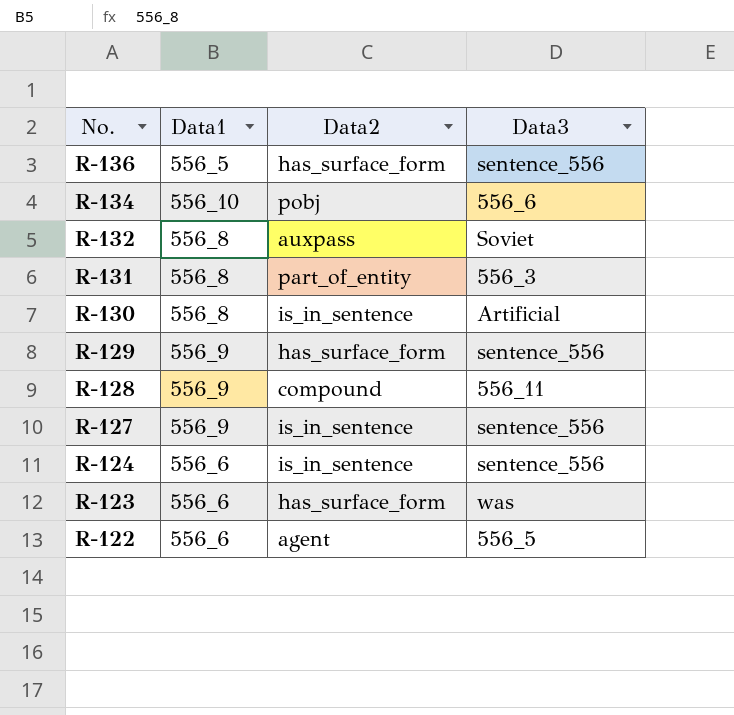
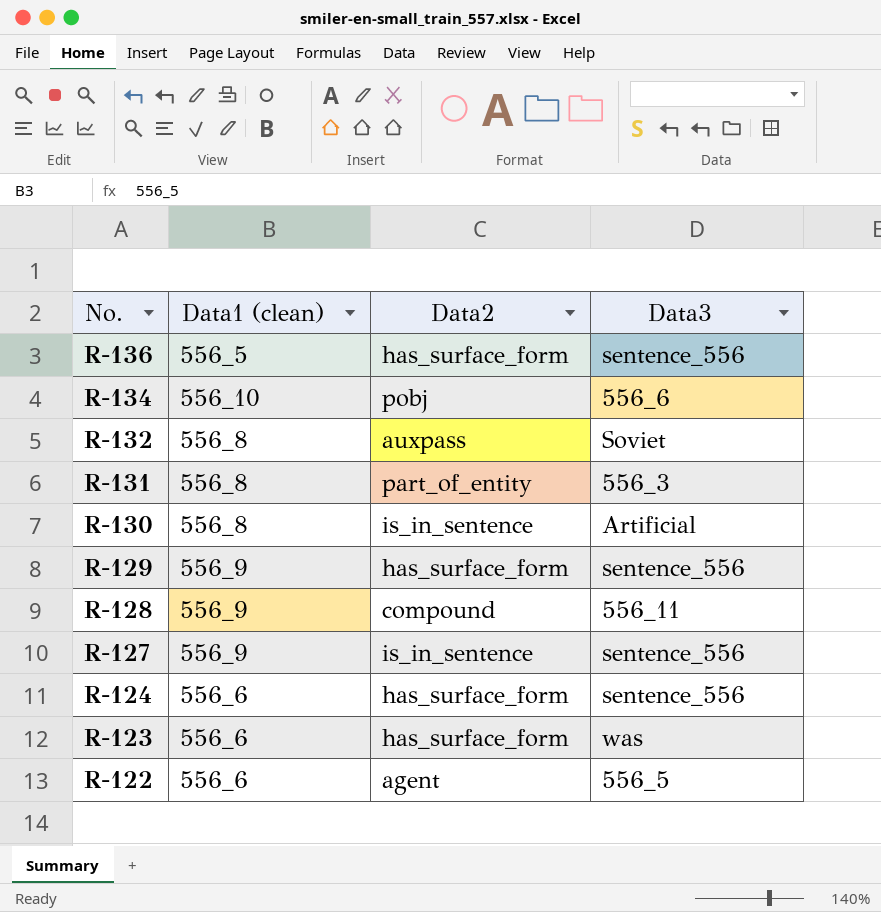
column name: Data1 -> Data1 (clean)
R-124 | Data2: is_in_sentence -> has_surface_form

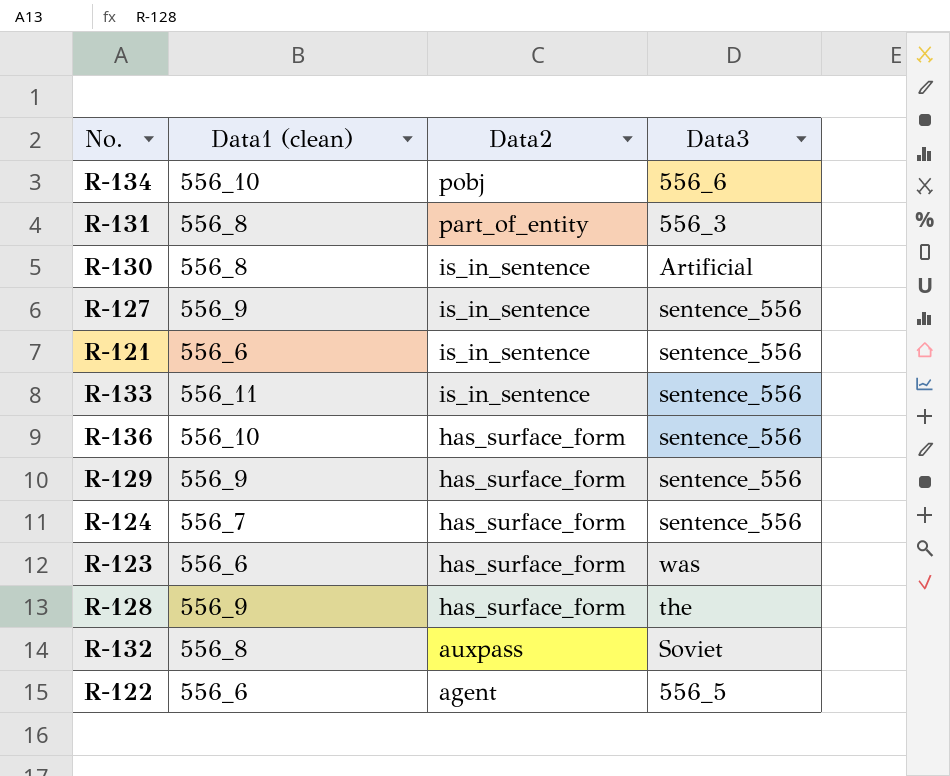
row order: No. descending -> Data2 descending
row R-121: none -> 556_6 | is_in_sentence | sentence_556
row R-133: none -> 556_11 | is_in_sentence | sentence_556
R-136 | Data1 (clean): 556_5 -> 556_10
R-124 | Data1 (clean): 556_6 -> 556_7
R-128 | Data2: compound -> has_surface_form
R-128 | Data3: 556_11 -> the

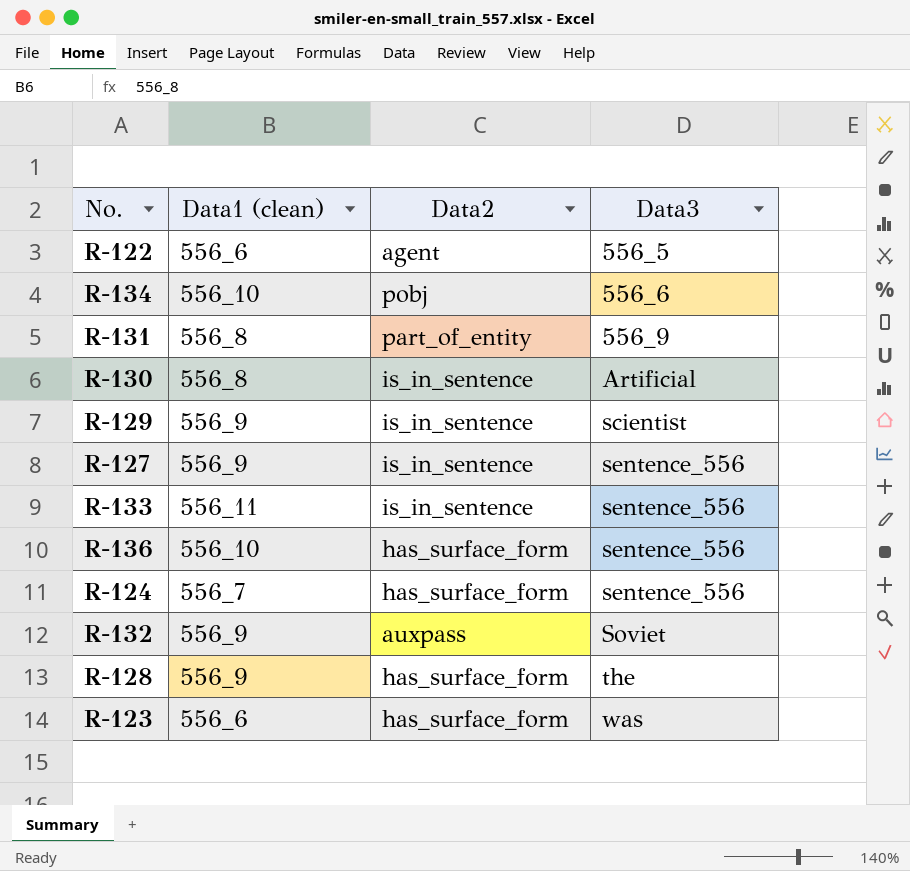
row order: Data2 descending -> Data3 ascending
row R-121: 556_6 | is_in_sentence | sentence_556 -> none
R-131 | Data3: 556_3 -> 556_9
R-129 | Data2: has_surface_form -> is_in_sentence
R-129 | Data3: sentence_556 -> scientist
R-132 | Data1 (clean): 556_8 -> 556_9

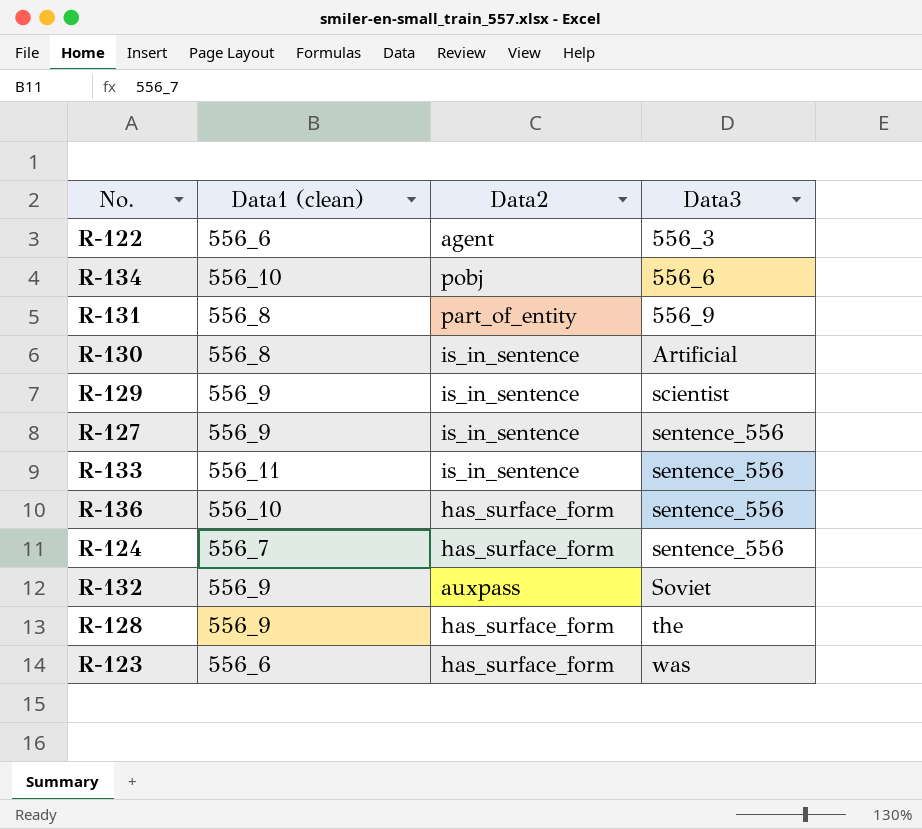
R-122 | Data3: 556_5 -> 556_3

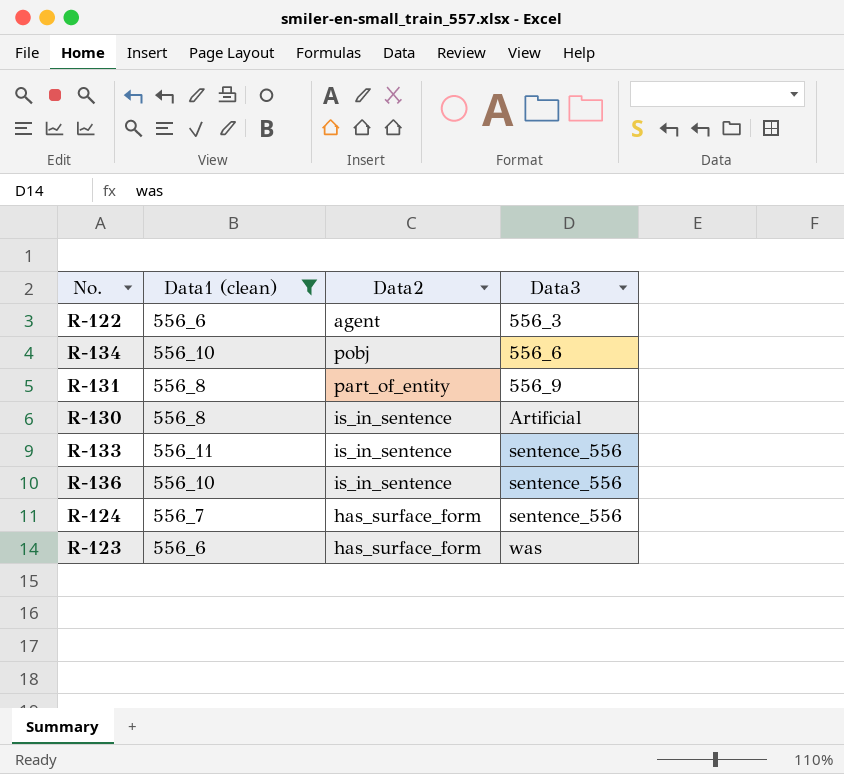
filter: none -> Data1 (clean) != 556_9
R-136 | Data2: has_surface_form -> is_in_sentence

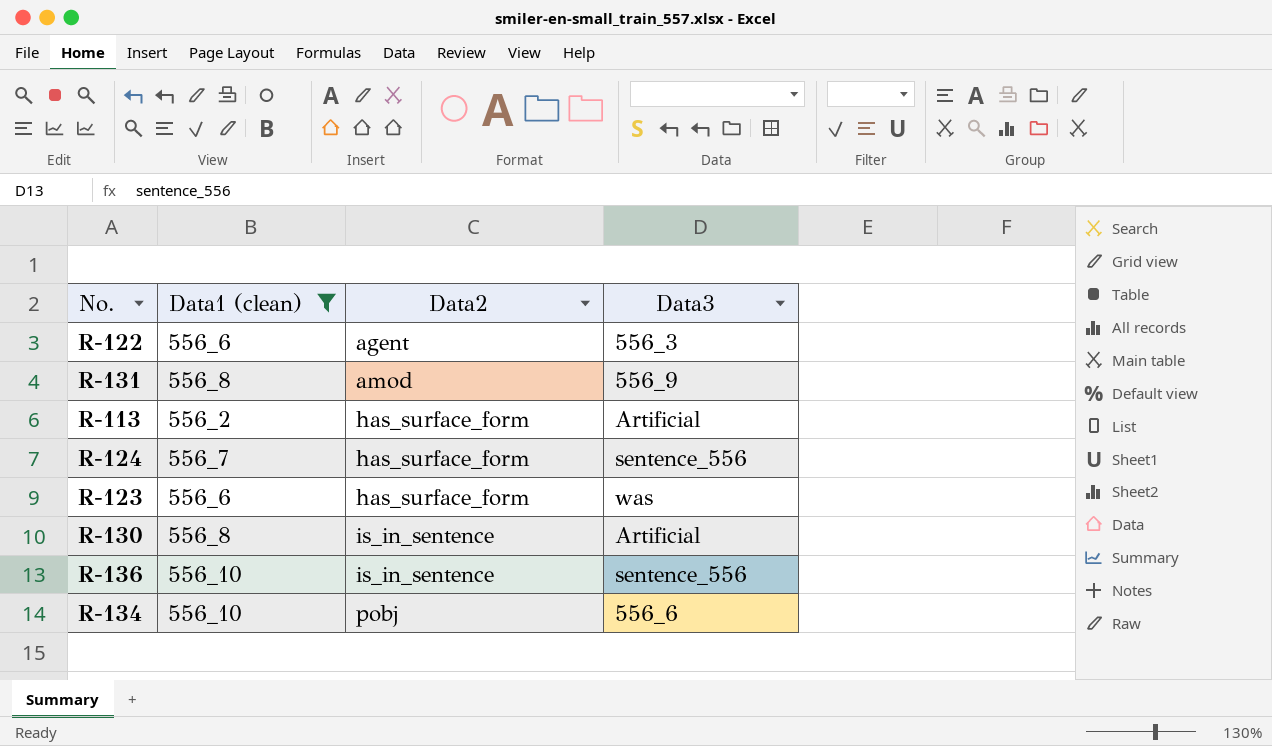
row order: Data3 ascending -> Data2 ascending
row R-133: 556_11 | is_in_sentence | sentence_556 -> none
R-131 | Data2: part_of_entity -> amod
row R-113: none -> 556_2 | has_surface_form | Artificial

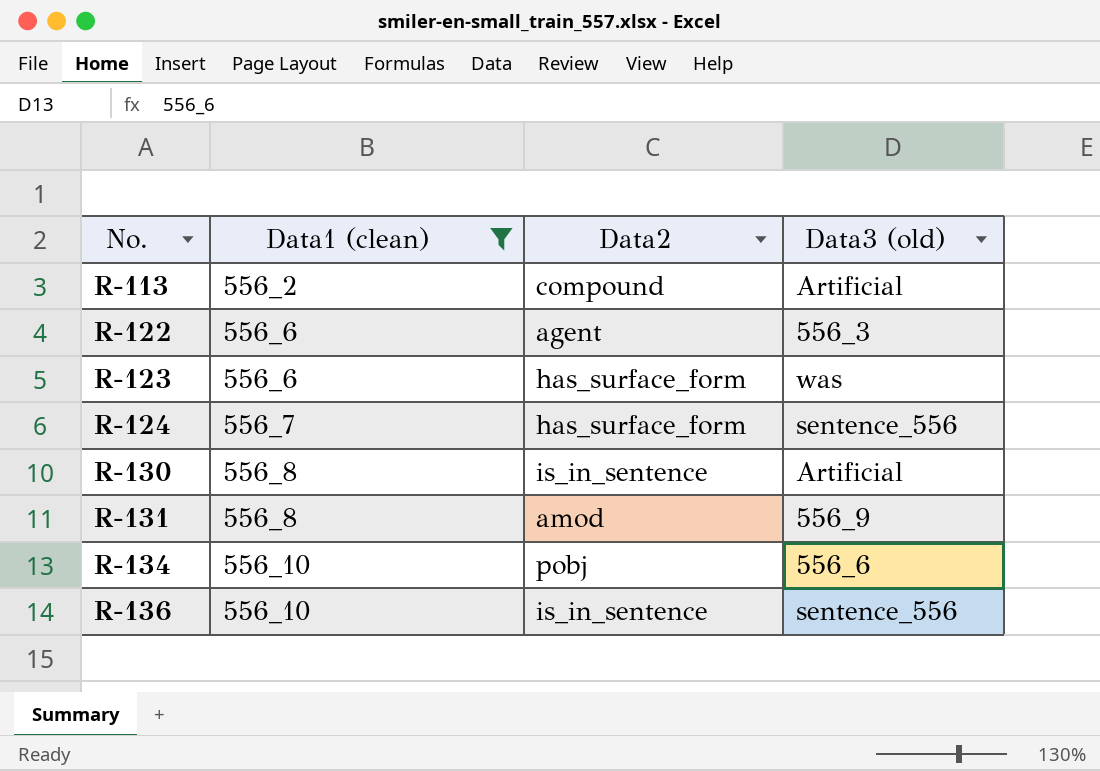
row order: Data2 ascending -> No. ascending
column name: Data3 -> Data3 (old)
R-113 | Data2: has_surface_form -> compound

